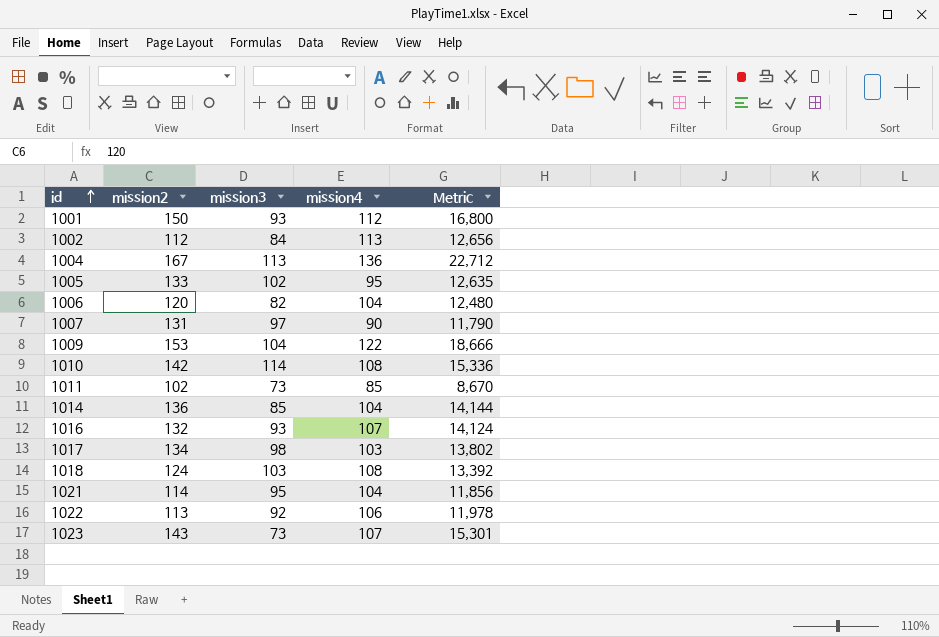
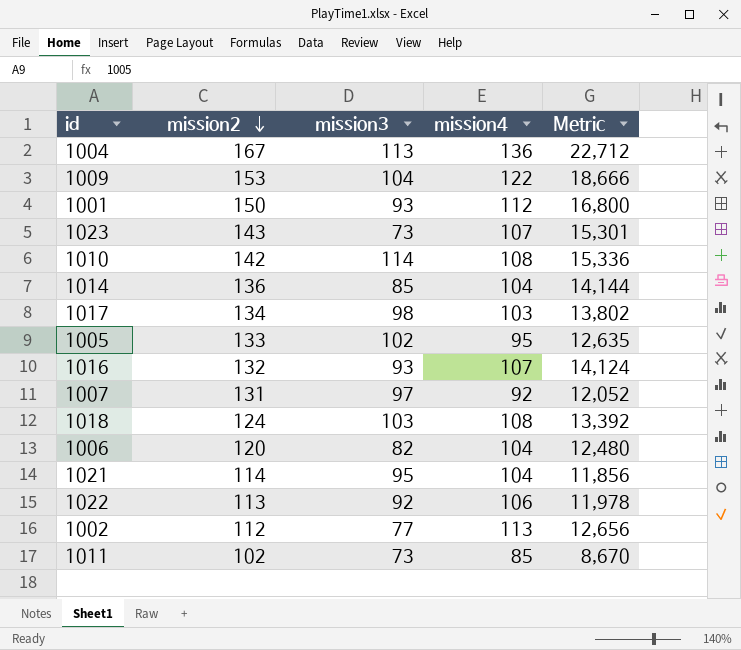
row order: id ascending -> mission2 descending
1007 | mission4: 90 -> 92
1007 | Metric: 11,790 -> 12,052
1002 | mission3: 84 -> 77

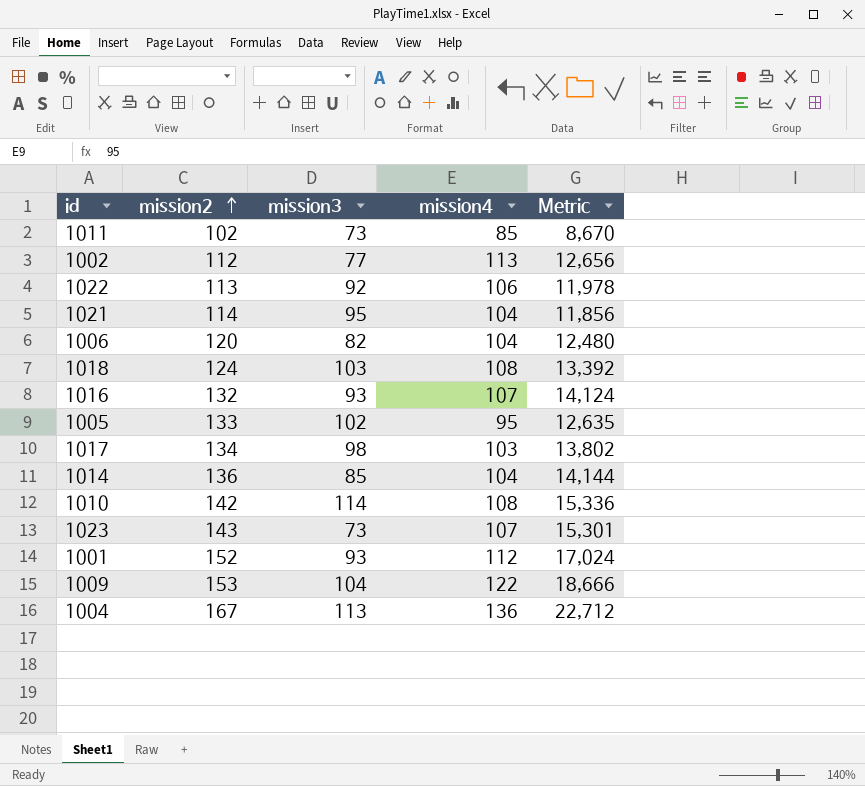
row order: mission2 descending -> mission2 ascending
row 1007: 131 | 97 | 92 | 12,052 -> none
1001 | mission2: 150 -> 152
1001 | Metric: 16,800 -> 17,024

